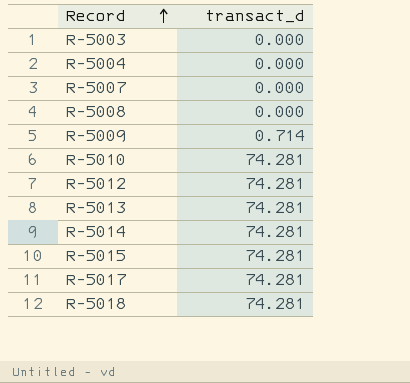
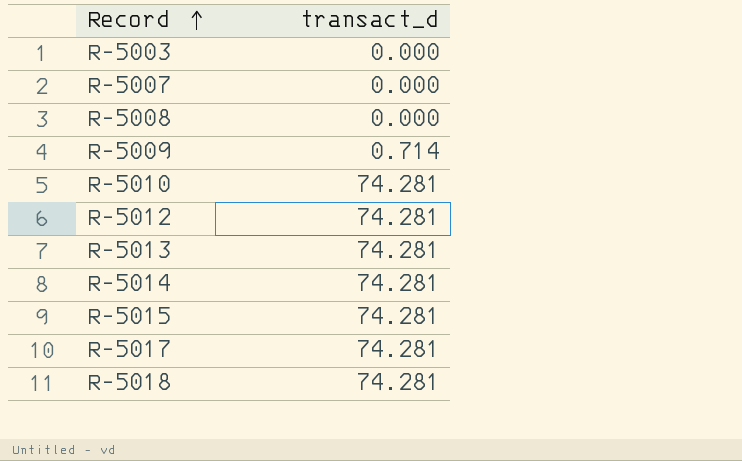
row R-5004: 0.000 -> none

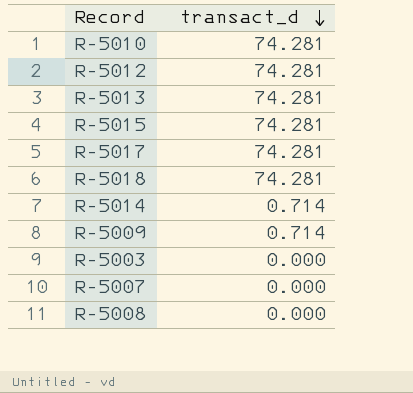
row order: Record ascending -> transact_d descending
R-5014 | transact_d: 74.281 -> 0.714

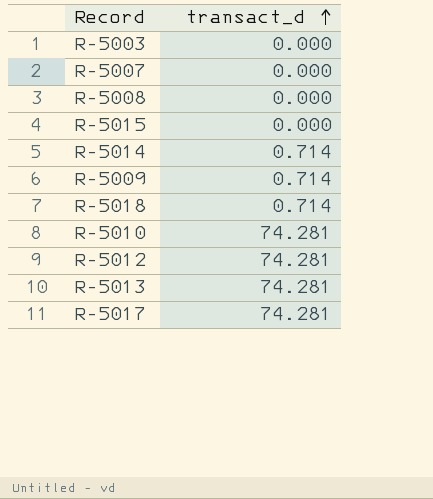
row order: transact_d descending -> transact_d ascending
R-5015 | transact_d: 74.281 -> 0.000
R-5018 | transact_d: 74.281 -> 0.714

